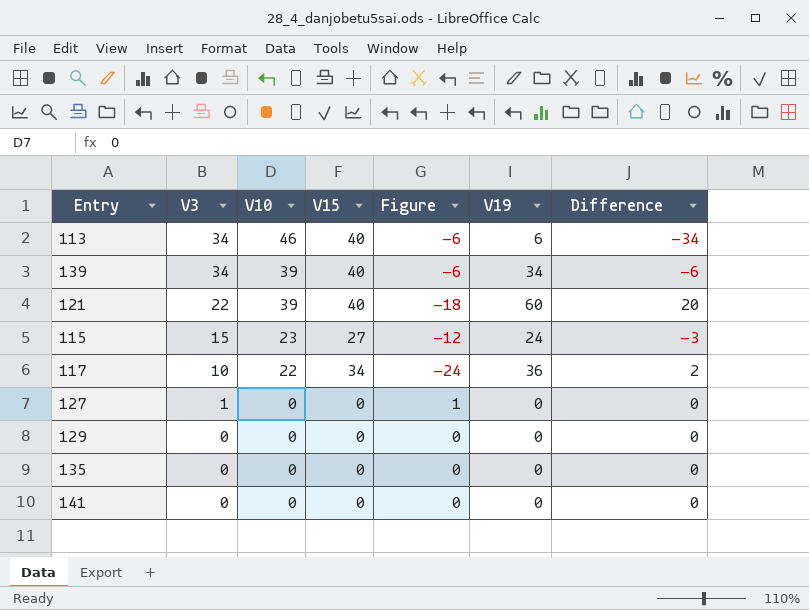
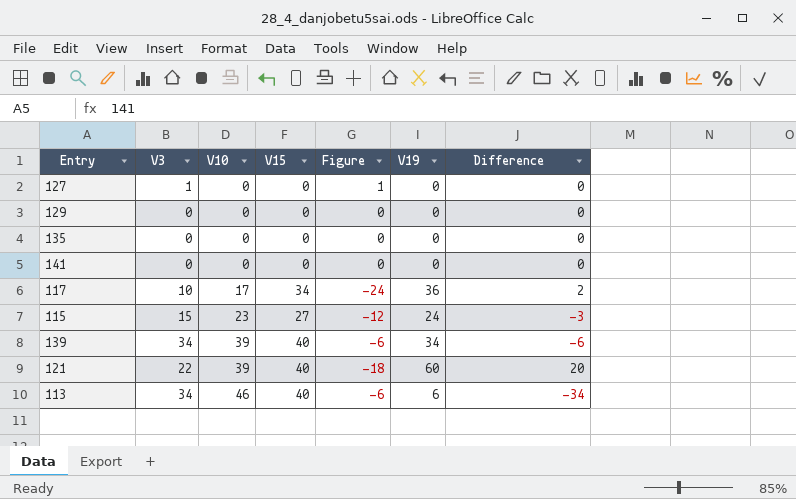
row order: V3 descending -> V10 ascending
117 | V10: 22 -> 17

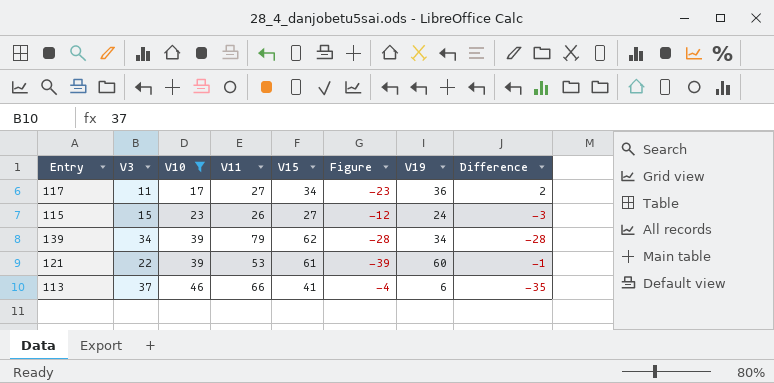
filter: none -> V10 != 0
column V11 | position: none -> 4
117 | V3: 10 -> 11
117 | Figure: -24 -> -23
139 | V15: 40 -> 62
139 | Figure: -6 -> -28
139 | Difference: -6 -> -28
121 | V15: 40 -> 61
121 | Figure: -18 -> -39
121 | Difference: 20 -> -1
113 | V3: 34 -> 37
113 | V15: 40 -> 41
113 | Figure: -6 -> -4
113 | Difference: -34 -> -35

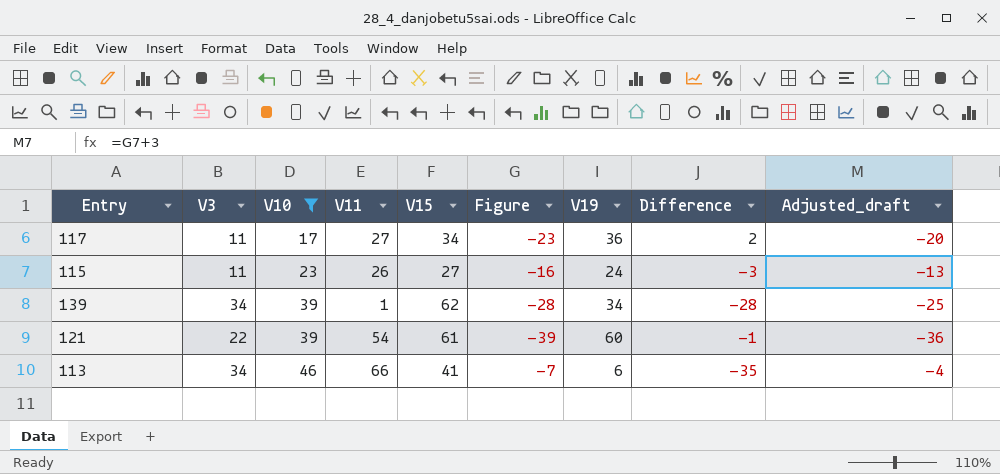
column Adjusted_draft | formula: none -> [Figure] + 3
115 | V3: 15 -> 11
115 | Figure: -12 -> -16
139 | V11: 79 -> 1
121 | V11: 53 -> 54
113 | V3: 37 -> 34
113 | Figure: -4 -> -7

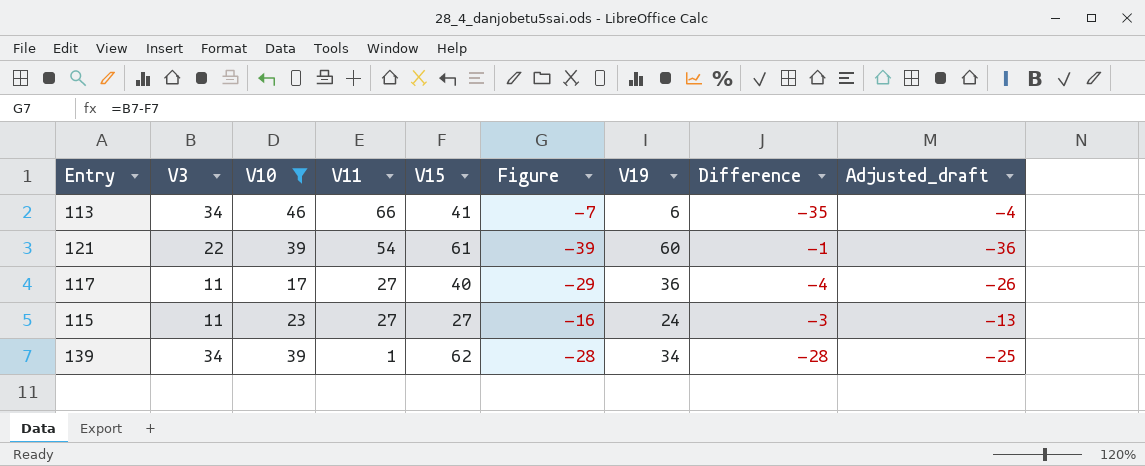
row order: V10 ascending -> V11 descending
117 | V15: 34 -> 40
117 | Figure: -23 -> -29
117 | Difference: 2 -> -4
117 | Adjusted_draft: -20 -> -26
115 | V11: 26 -> 27

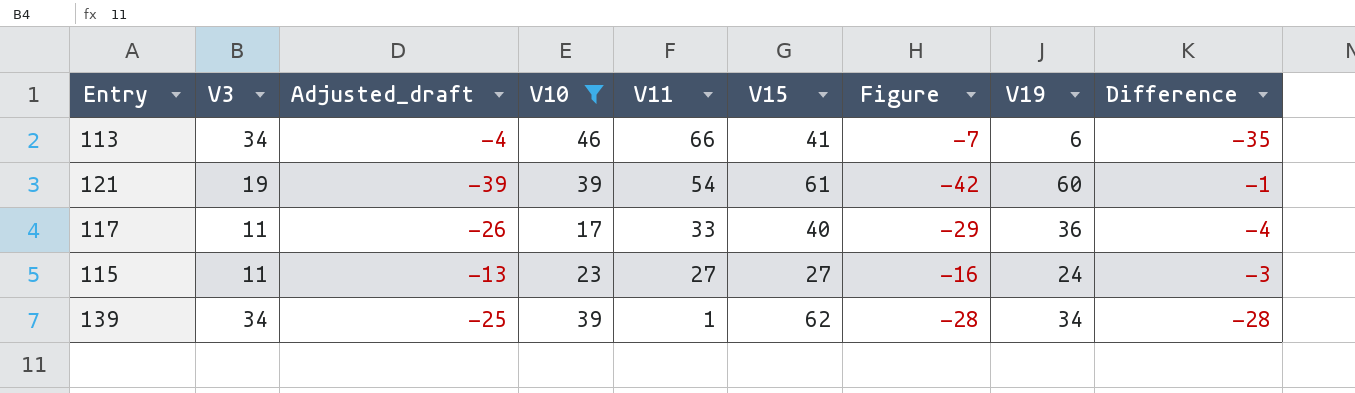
column Adjusted_draft | position: 9 -> 3
121 | V3: 22 -> 19
121 | Adjusted_draft: -36 -> -39
121 | Figure: -39 -> -42
117 | V11: 27 -> 33

